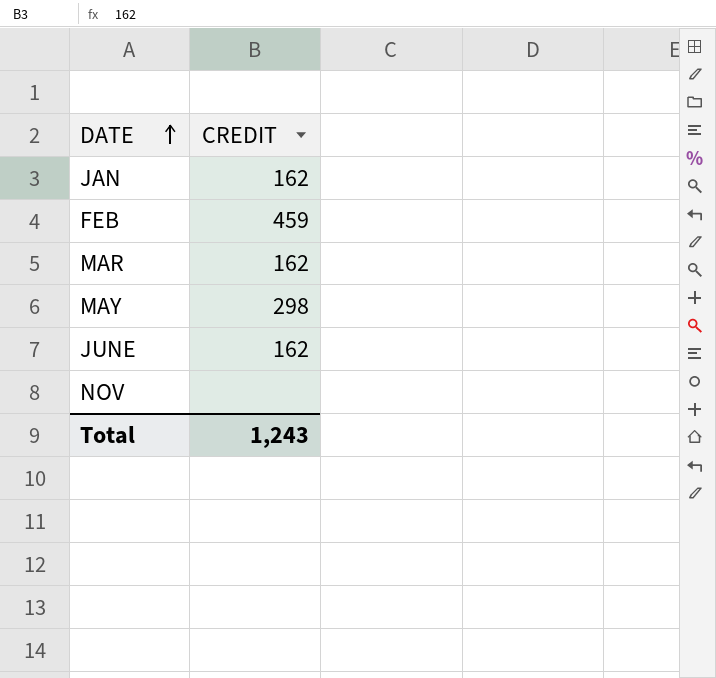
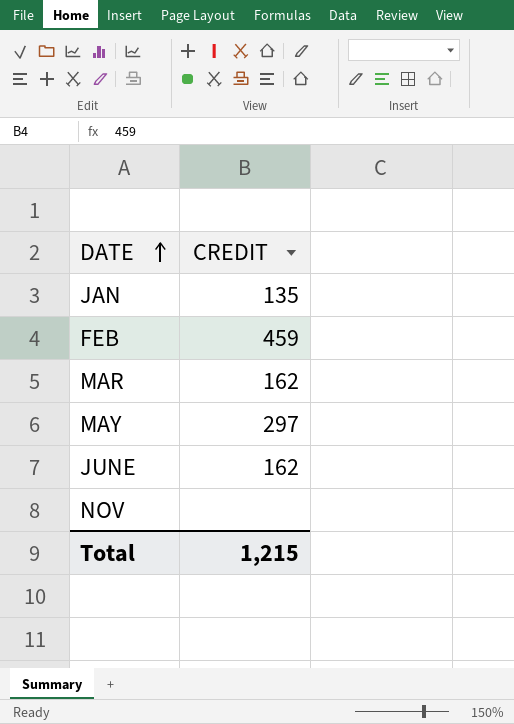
JAN | CREDIT: 162 -> 135
MAY | CREDIT: 298 -> 297
Total | CREDIT: 1,243 -> 1,215

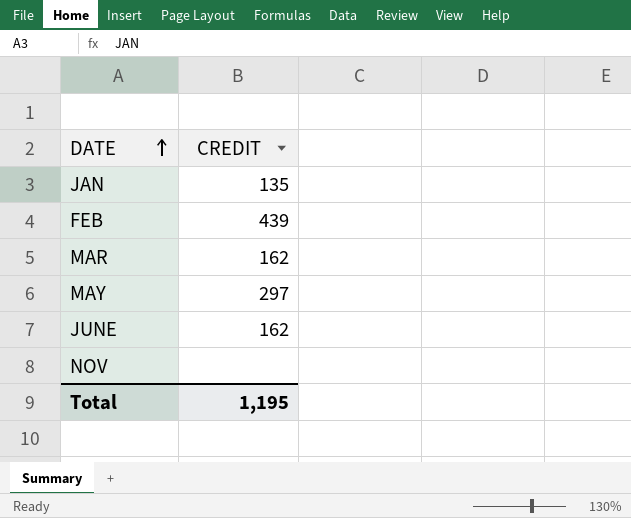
FEB | CREDIT: 459 -> 439
Total | CREDIT: 1,215 -> 1,195

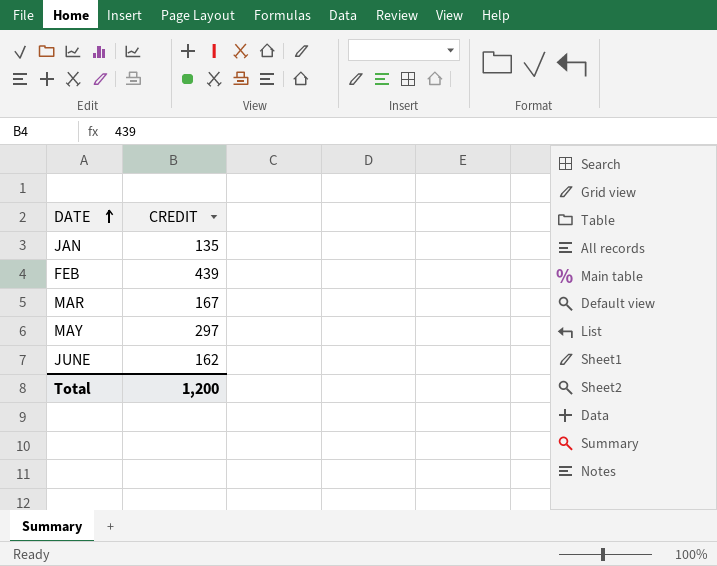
row NOV: none -> none
MAR | CREDIT: 162 -> 167
Total | CREDIT: 1,195 -> 1,200

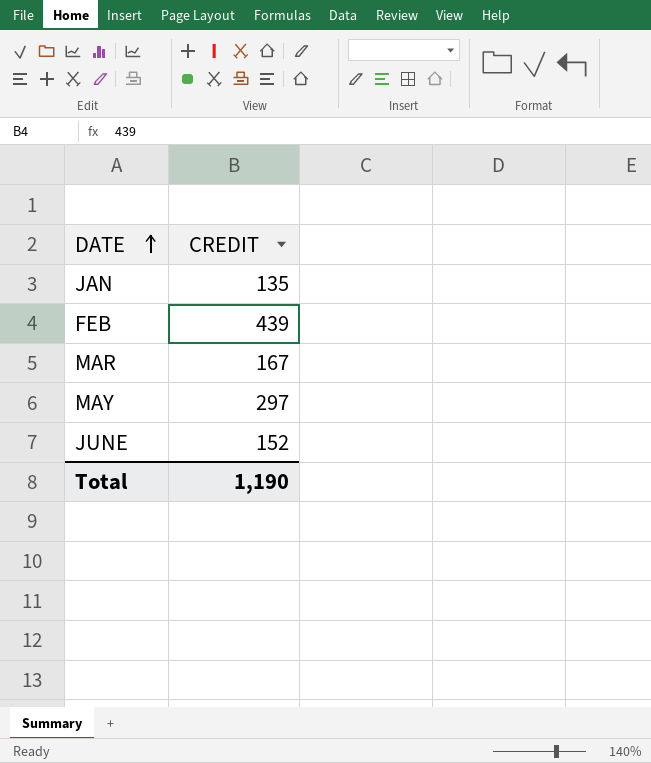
JUNE | CREDIT: 162 -> 152
Total | CREDIT: 1,200 -> 1,190

